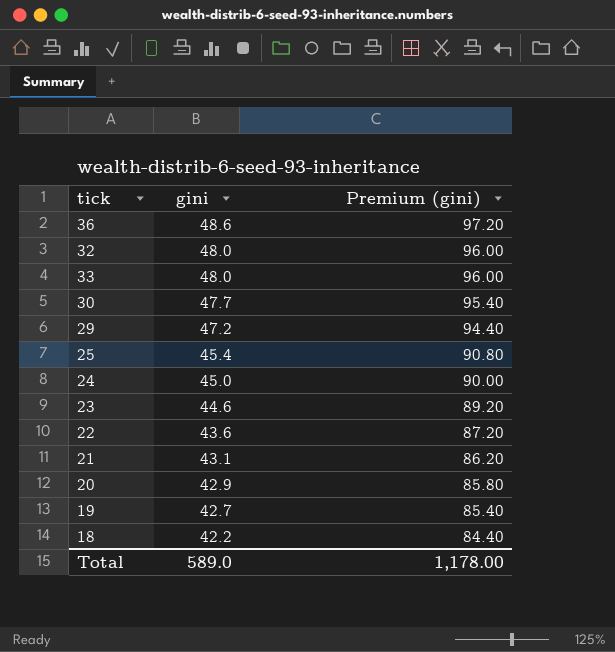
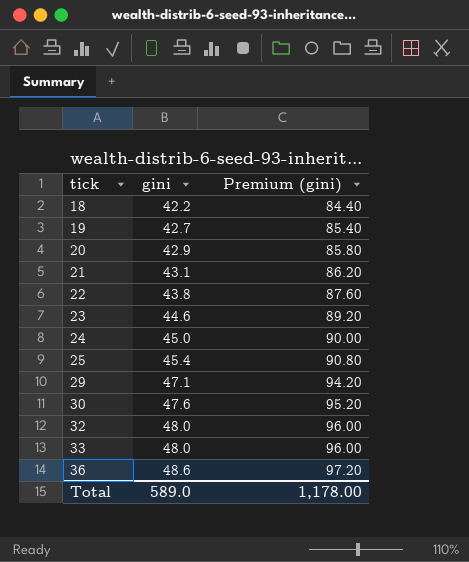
row order: gini descending -> tick ascending
22 | gini: 43.6 -> 43.8
22 | Premium (gini): 87.20 -> 87.60
29 | gini: 47.2 -> 47.1
29 | Premium (gini): 94.40 -> 94.20
30 | gini: 47.7 -> 47.6
30 | Premium (gini): 95.40 -> 95.20

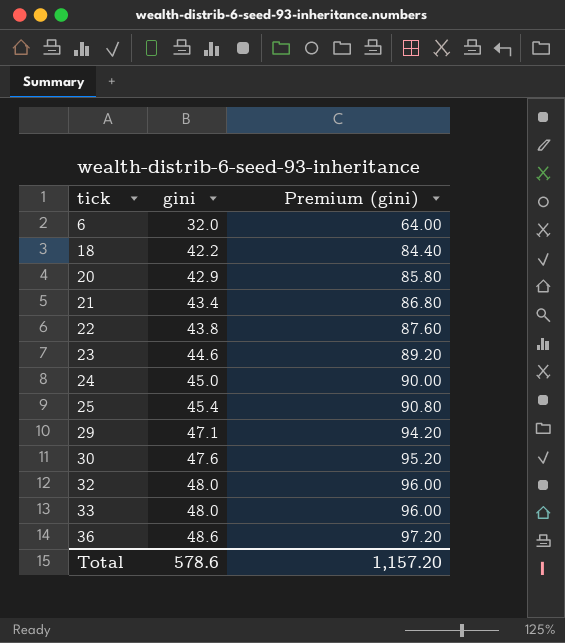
row 19: 42.7 | 85.40 -> none
row 6: none -> 32.0 | 64.00
21 | gini: 43.1 -> 43.4
21 | Premium (gini): 86.20 -> 86.80
Total | gini: 589.0 -> 578.6
Total | Premium (gini): 1,178.00 -> 1,157.20

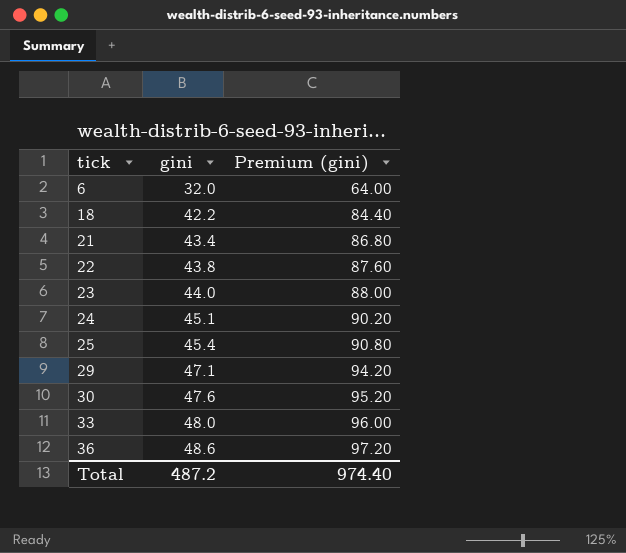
row 20: 42.9 | 85.80 -> none
row 32: 48.0 | 96.00 -> none
23 | gini: 44.6 -> 44.0
23 | Premium (gini): 89.20 -> 88.00
24 | gini: 45.0 -> 45.1
24 | Premium (gini): 90.00 -> 90.20
Total | gini: 578.6 -> 487.2
Total | Premium (gini): 1,157.20 -> 974.40

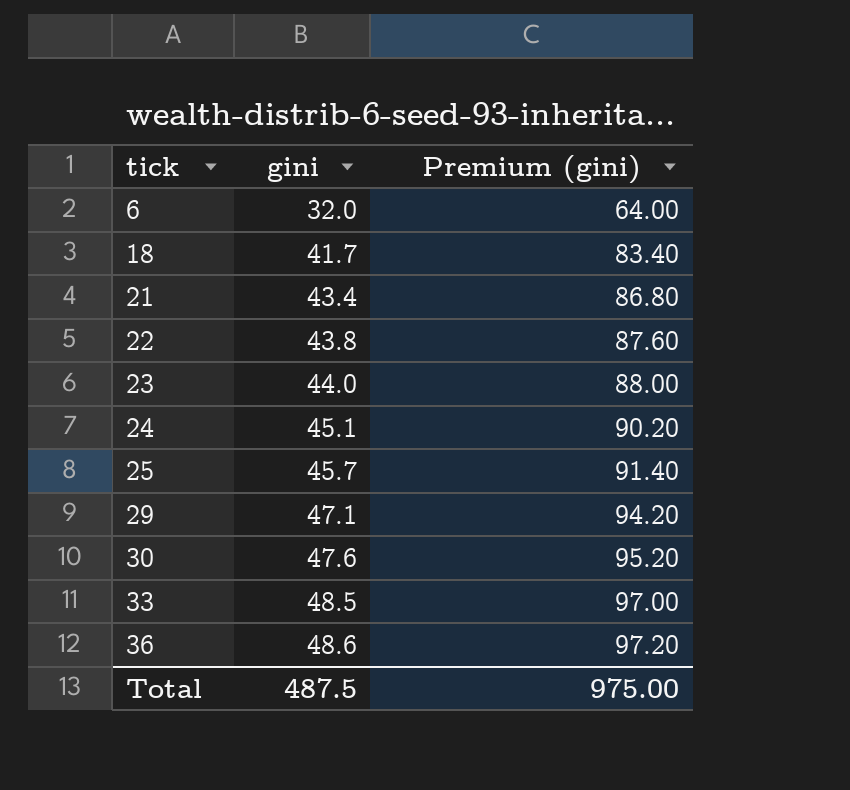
18 | gini: 42.2 -> 41.7
18 | Premium (gini): 84.40 -> 83.40
25 | gini: 45.4 -> 45.7
25 | Premium (gini): 90.80 -> 91.40
33 | gini: 48.0 -> 48.5
33 | Premium (gini): 96.00 -> 97.00
Total | gini: 487.2 -> 487.5
Total | Premium (gini): 974.40 -> 975.00

